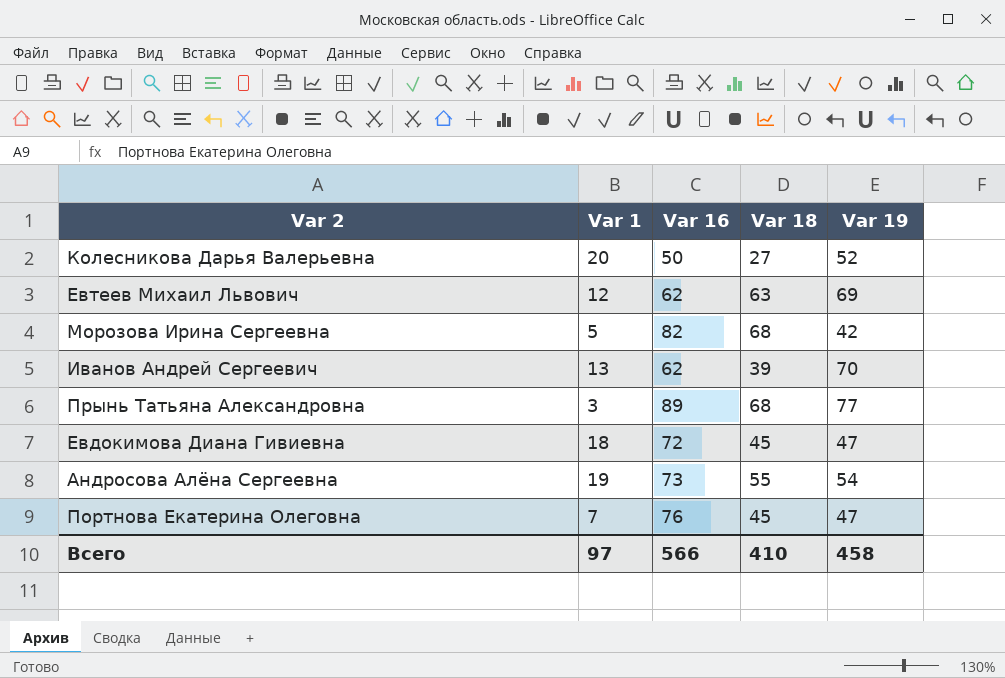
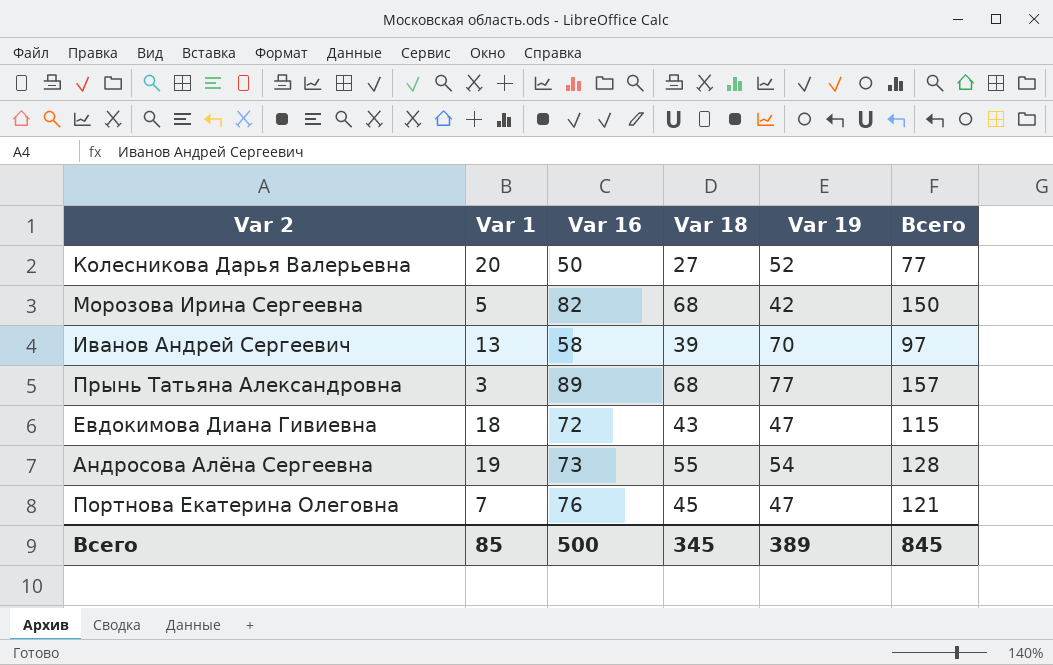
column Всего | formula: none -> [Var 16] + [Var 18]
row Евтеев Михаил Львович: 12 | 62 | 63 | 69 -> none
Иванов Андрей Сергеевич | Var 16: 62 -> 58
Евдокимова Диана Гивиевна | Var 18: 45 -> 43
Всего | Var 1: 97 -> 85
Всего | Var 16: 566 -> 500
Всего | Var 18: 410 -> 345
Всего | Var 19: 458 -> 389

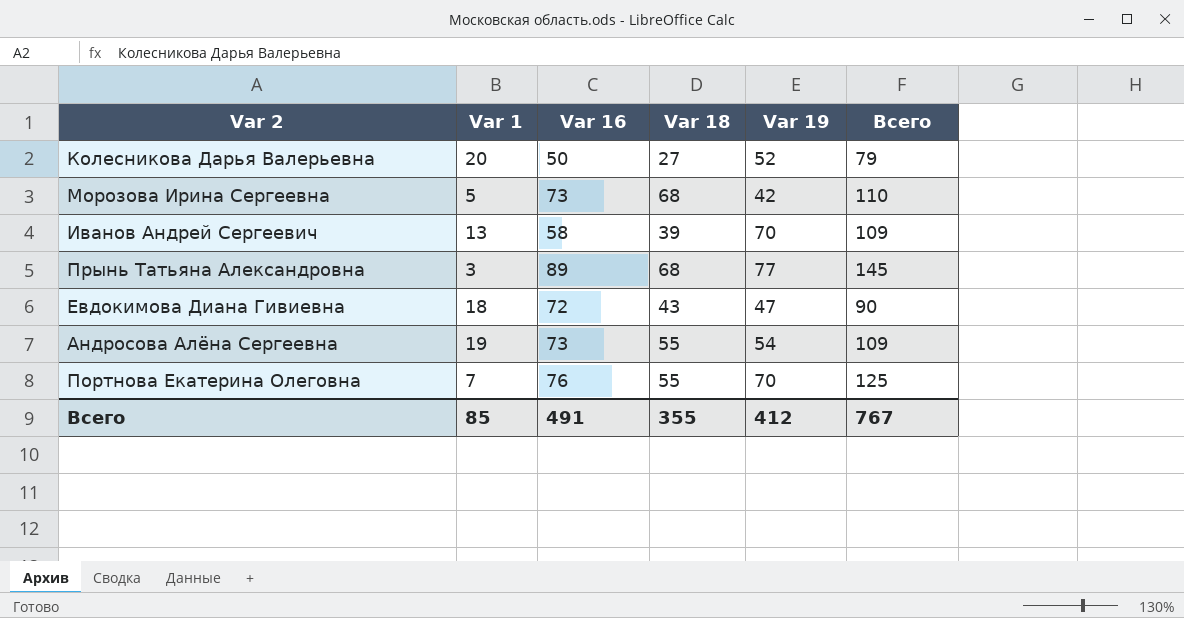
column Всего | formula: [Var 16] + [Var 18] -> [Var 18] + [Var 19]
Морозова Ирина Сергеевна | Var 16: 82 -> 73
Портнова Екатерина Олеговна | Var 18: 45 -> 55
Портнова Екатерина Олеговна | Var 19: 47 -> 70
Всего | Var 16: 500 -> 491
Всего | Var 18: 345 -> 355
Всего | Var 19: 389 -> 412
Всего | Всего: 845 -> 767

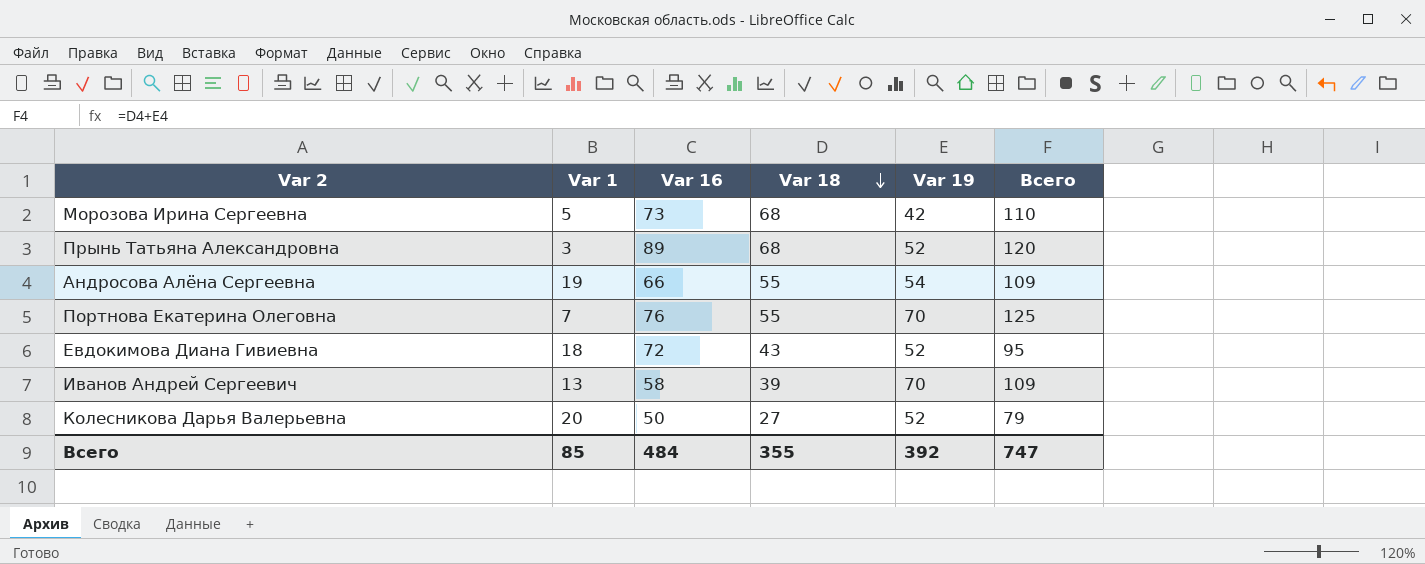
row order: none -> Var 18 descending
Прынь Татьяна Александровна | Var 19: 77 -> 52
Прынь Татьяна Александровна | Всего: 145 -> 120
Андросова Алёна Сергеевна | Var 16: 73 -> 66
Евдокимова Диана Гивиевна | Var 19: 47 -> 52
Евдокимова Диана Гивиевна | Всего: 90 -> 95
Всего | Var 16: 491 -> 484
Всего | Var 19: 412 -> 392
Всего | Всего: 767 -> 747

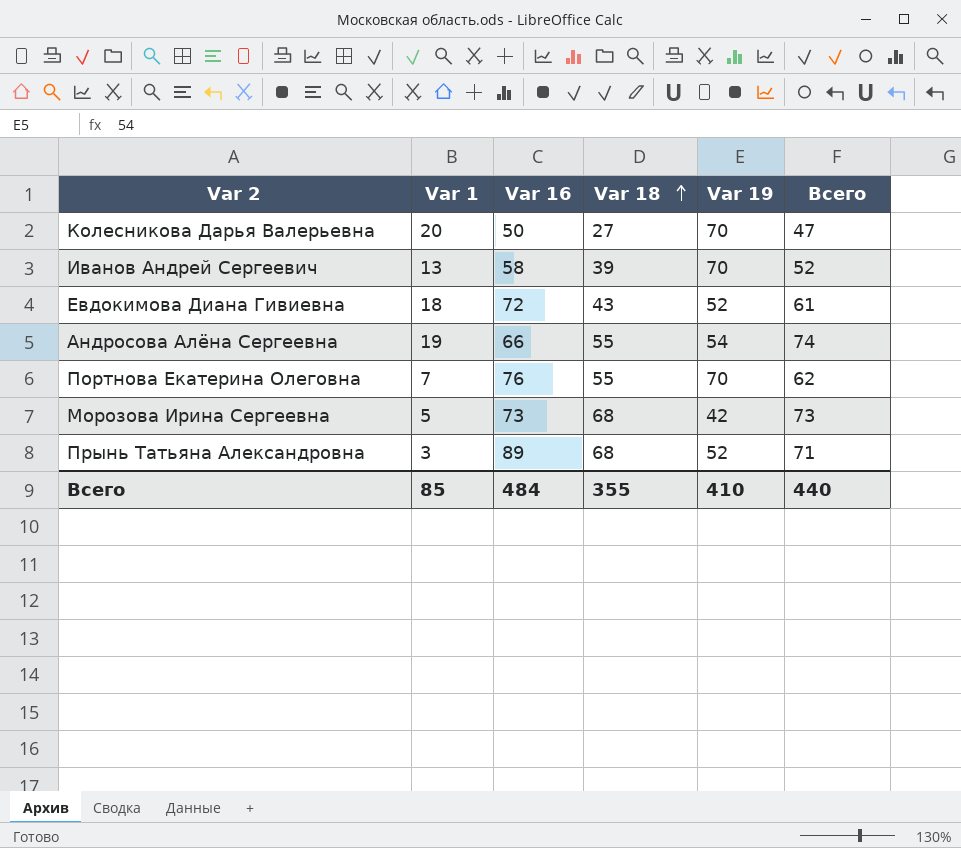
row order: Var 18 descending -> Var 18 ascending
column Всего | formula: [Var 18] + [Var 19] -> [Var 1] + [Var 18]
Колесникова Дарья Валерьевна | Var 19: 52 -> 70
Всего | Var 19: 392 -> 410
Всего | Всего: 747 -> 440

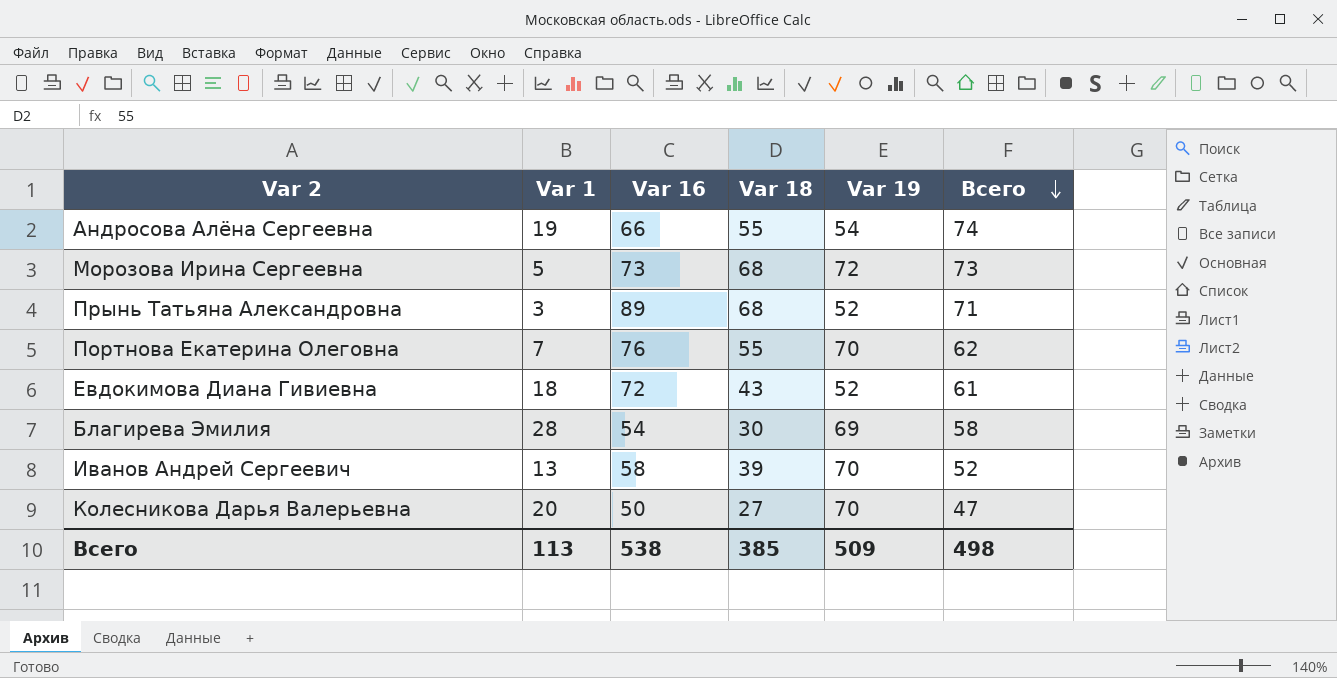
row order: Var 18 ascending -> Всего descending
Морозова Ирина Сергеевна | Var 19: 42 -> 72
row Благирева Эмилия: none -> 28 | 54 | 30 | 69 | 58
Всего | Var 1: 85 -> 113
Всего | Var 16: 484 -> 538
Всего | Var 18: 355 -> 385
Всего | Var 19: 410 -> 509
Всего | Всего: 440 -> 498

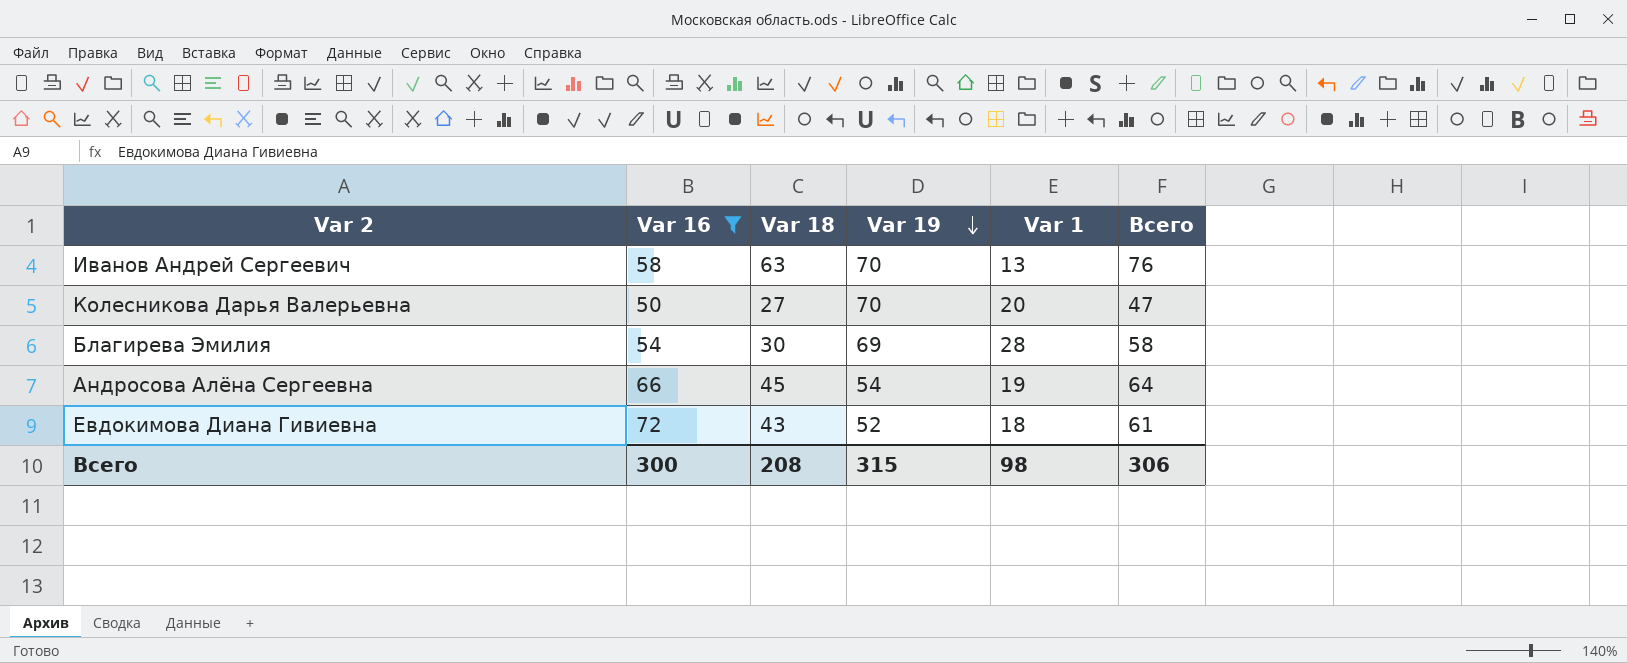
filter: none -> Var 16 <= 72
row order: Всего descending -> Var 19 descending
column Var 1 | position: 2 -> 5
Иванов Андрей Сергеевич | Var 18: 39 -> 63
Иванов Андрей Сергеевич | Всего: 52 -> 76
Андросова Алёна Сергеевна | Var 18: 55 -> 45
Андросова Алёна Сергеевна | Всего: 74 -> 64
Всего | Var 16: 538 -> 300
Всего | Var 18: 385 -> 208
Всего | Var 19: 509 -> 315
Всего | Var 1: 113 -> 98
Всего | Всего: 498 -> 306

